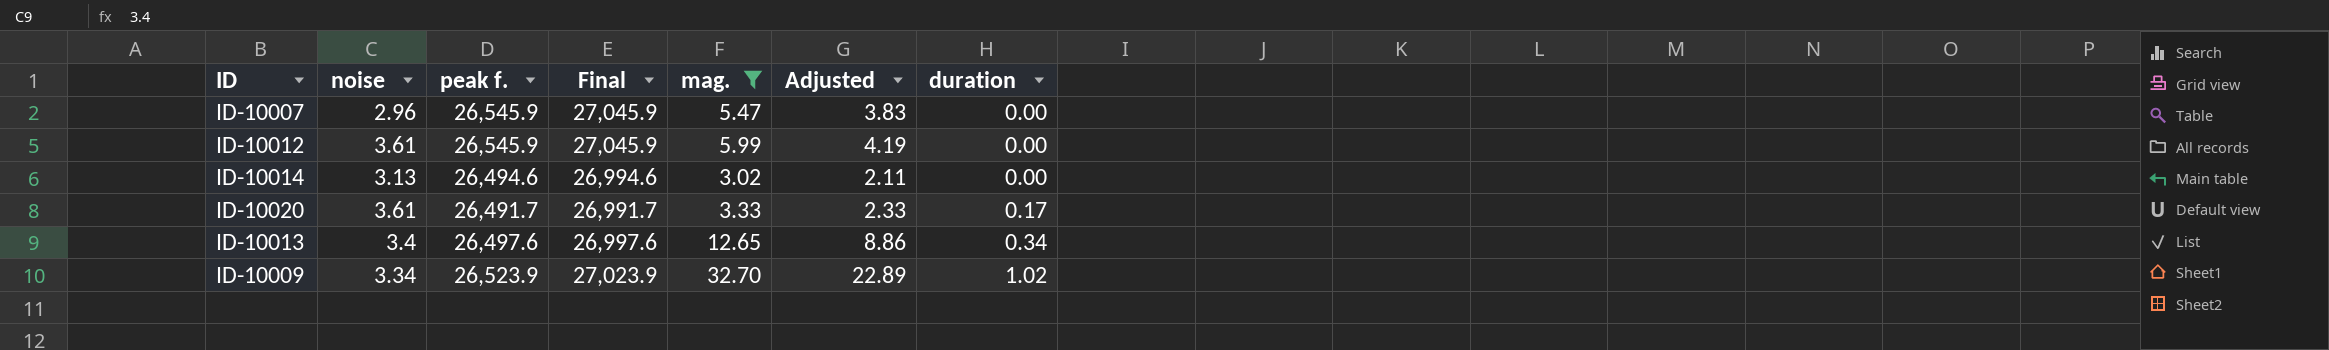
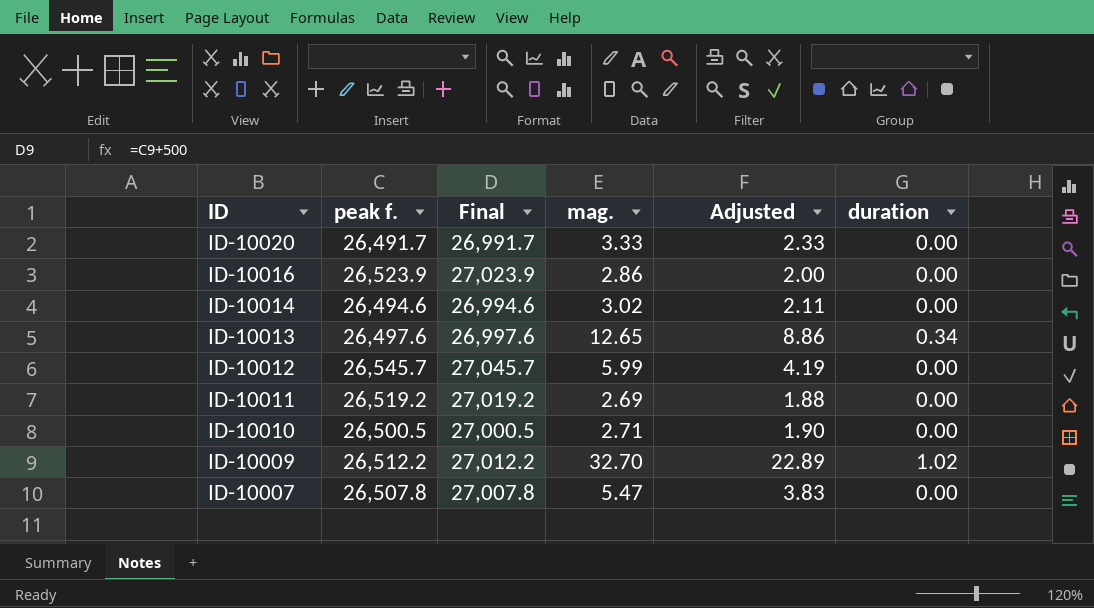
filter: mag. >= 3.02 -> none
row order: duration ascending -> ID descending
column noise | position: 2 -> none
ID-10020 | duration: 0.17 -> 0.00
ID-10012 | peak f.: 26,545.9 -> 26,545.7
ID-10012 | Final: 27,045.9 -> 27,045.7
ID-10009 | peak f.: 26,523.9 -> 26,512.2
ID-10009 | Final: 27,023.9 -> 27,012.2
ID-10007 | peak f.: 26,545.9 -> 26,507.8
ID-10007 | Final: 27,045.9 -> 27,007.8

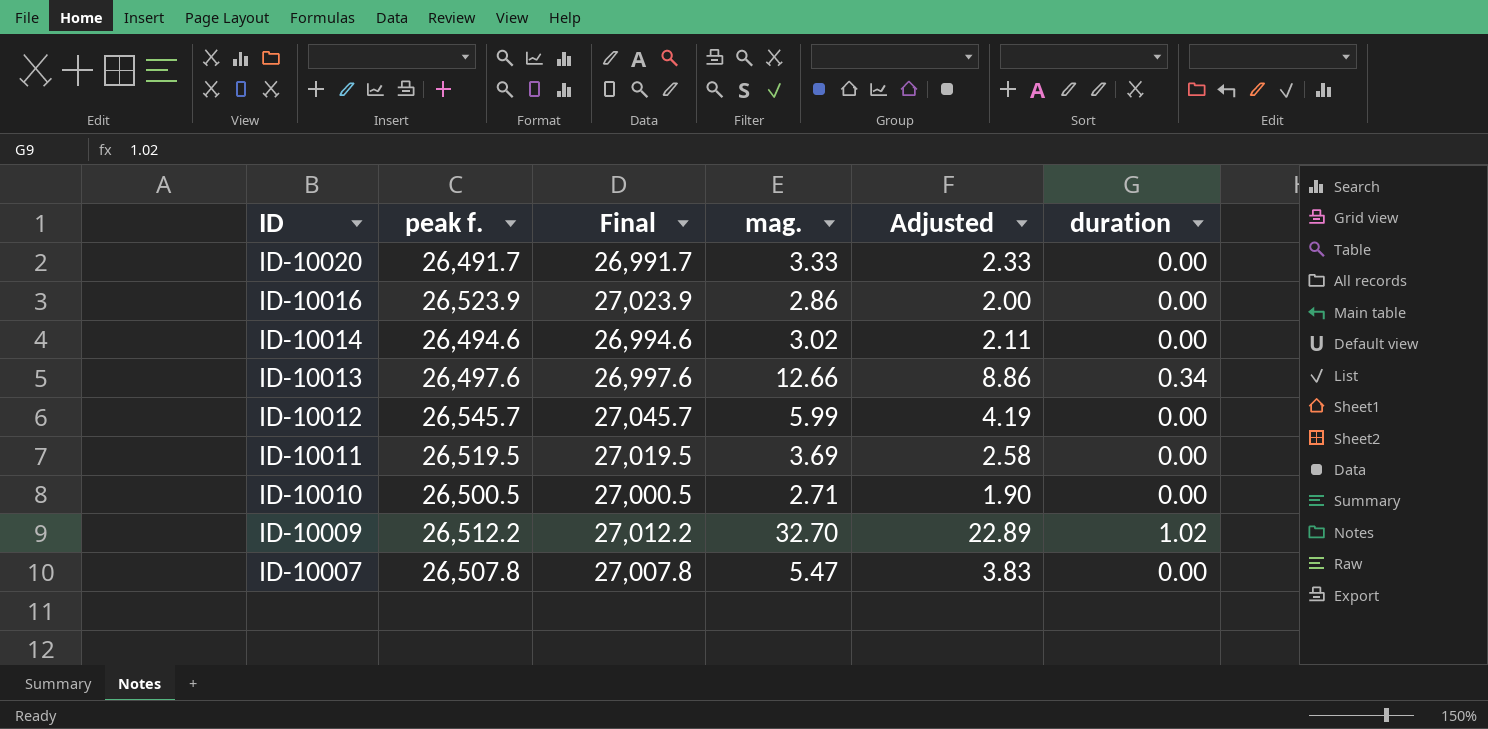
ID-10013 | mag.: 12.65 -> 12.66
ID-10011 | peak f.: 26,519.2 -> 26,519.5
ID-10011 | Final: 27,019.2 -> 27,019.5
ID-10011 | mag.: 2.69 -> 3.69
ID-10011 | Adjusted: 1.88 -> 2.58

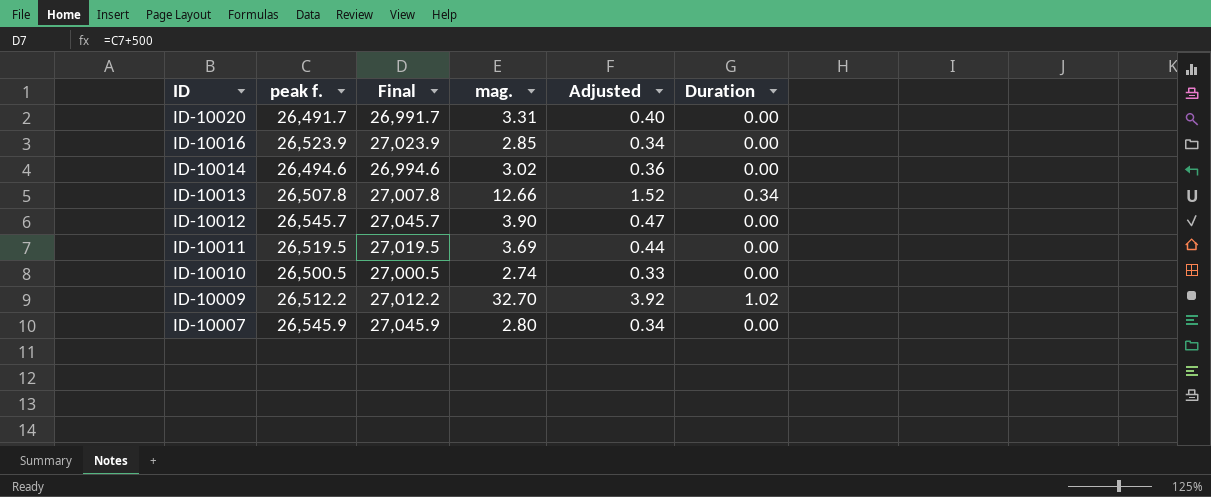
column Adjusted | formula: [mag.] * 0.7 -> [mag.] * 0.12
column name: duration -> Duration
ID-10020 | mag.: 3.33 -> 3.31
ID-10016 | mag.: 2.86 -> 2.85
ID-10013 | peak f.: 26,497.6 -> 26,507.8
ID-10013 | Final: 26,997.6 -> 27,007.8
ID-10012 | mag.: 5.99 -> 3.90
ID-10010 | mag.: 2.71 -> 2.74
ID-10007 | peak f.: 26,507.8 -> 26,545.9
ID-10007 | Final: 27,007.8 -> 27,045.9
ID-10007 | mag.: 5.47 -> 2.80

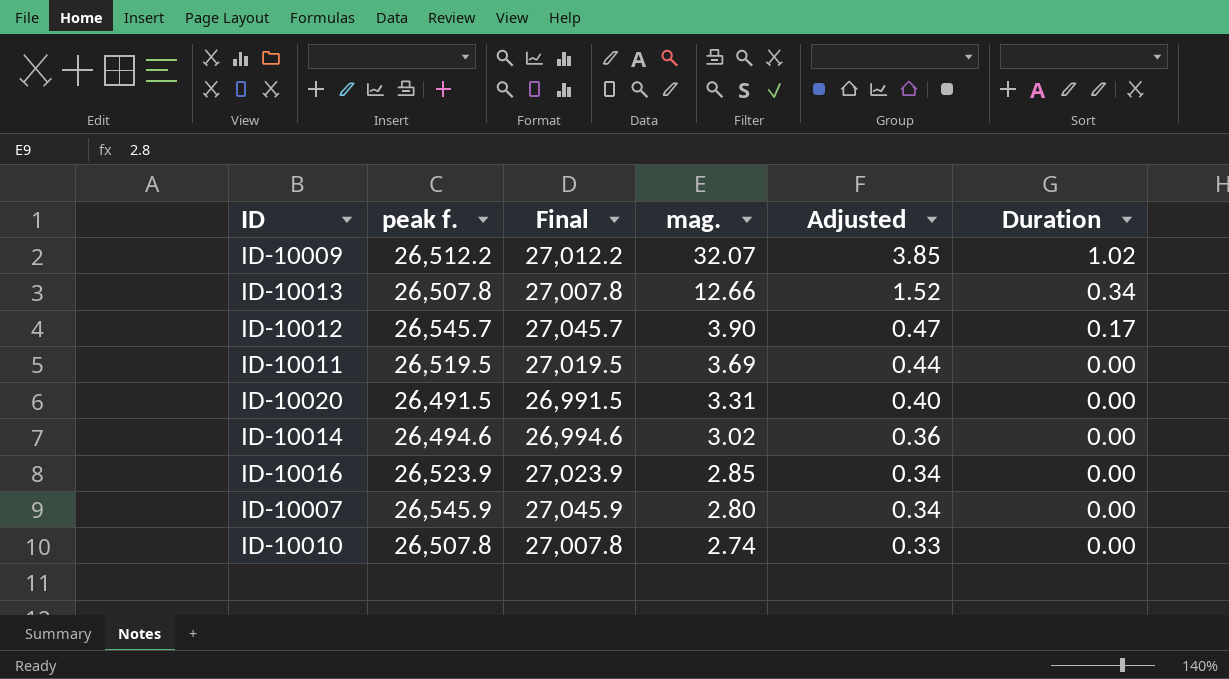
row order: ID descending -> mag. descending
ID-10009 | mag.: 32.70 -> 32.07
ID-10009 | Adjusted: 3.92 -> 3.85
ID-10012 | Duration: 0.00 -> 0.17
ID-10020 | peak f.: 26,491.7 -> 26,491.5
ID-10020 | Final: 26,991.7 -> 26,991.5
ID-10010 | peak f.: 26,500.5 -> 26,507.8
ID-10010 | Final: 27,000.5 -> 27,007.8

